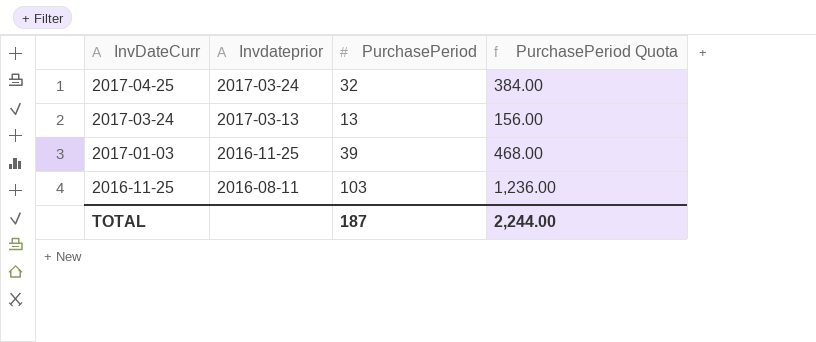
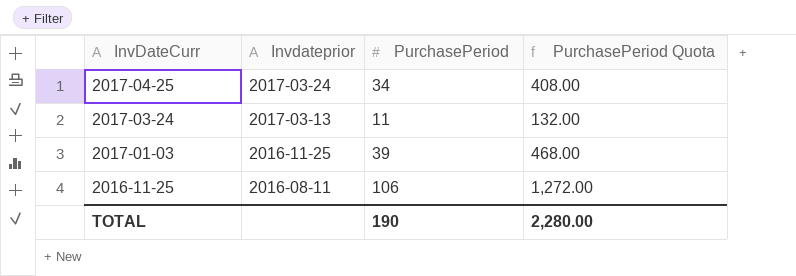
2017-04-25 | PurchasePeriod: 32 -> 34
2017-04-25 | PurchasePeriod Quota: 384.00 -> 408.00
2017-03-24 | PurchasePeriod: 13 -> 11
2017-03-24 | PurchasePeriod Quota: 156.00 -> 132.00
2016-11-25 | PurchasePeriod: 103 -> 106
2016-11-25 | PurchasePeriod Quota: 1,236.00 -> 1,272.00
TOTAL | PurchasePeriod: 187 -> 190
TOTAL | PurchasePeriod Quota: 2,244.00 -> 2,280.00

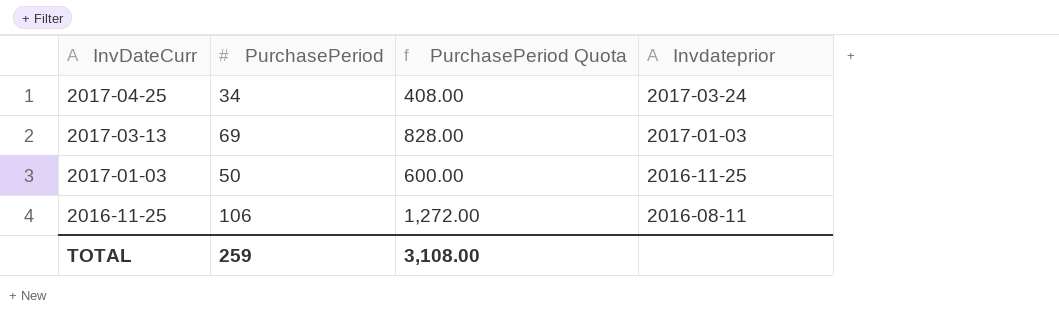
column Invdateprior | position: 2 -> 4
row 2017-03-24: 2017-03-13 | 11 | 132.00 -> none
row 2017-03-13: none -> 69 | 828.00 | 2017-01-03
2017-01-03 | PurchasePeriod: 39 -> 50
2017-01-03 | PurchasePeriod Quota: 468.00 -> 600.00
TOTAL | PurchasePeriod: 190 -> 259
TOTAL | PurchasePeriod Quota: 2,280.00 -> 3,108.00

